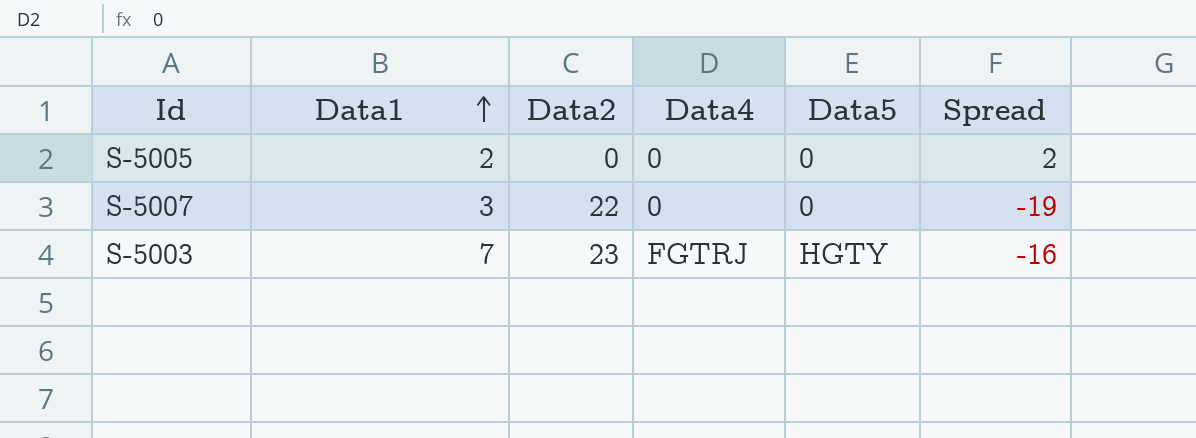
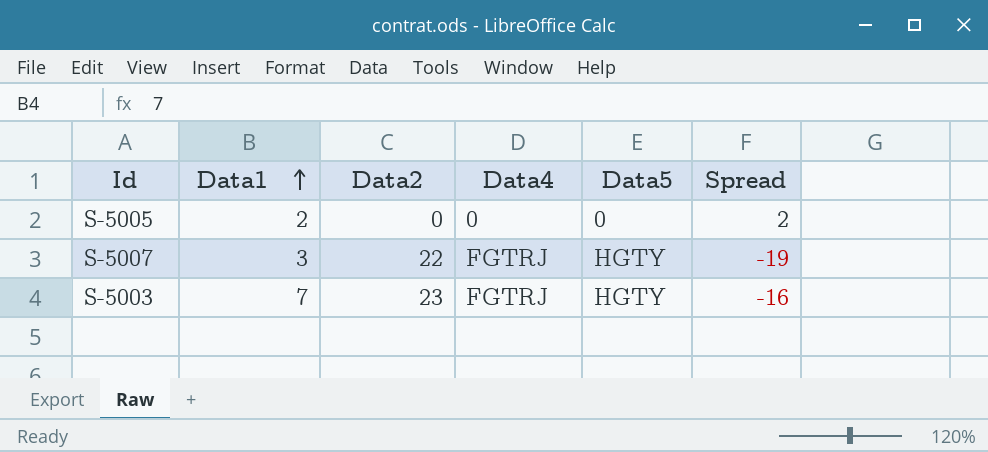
S-5007 | Data4: 0 -> FGTRJ
S-5007 | Data5: 0 -> HGTY

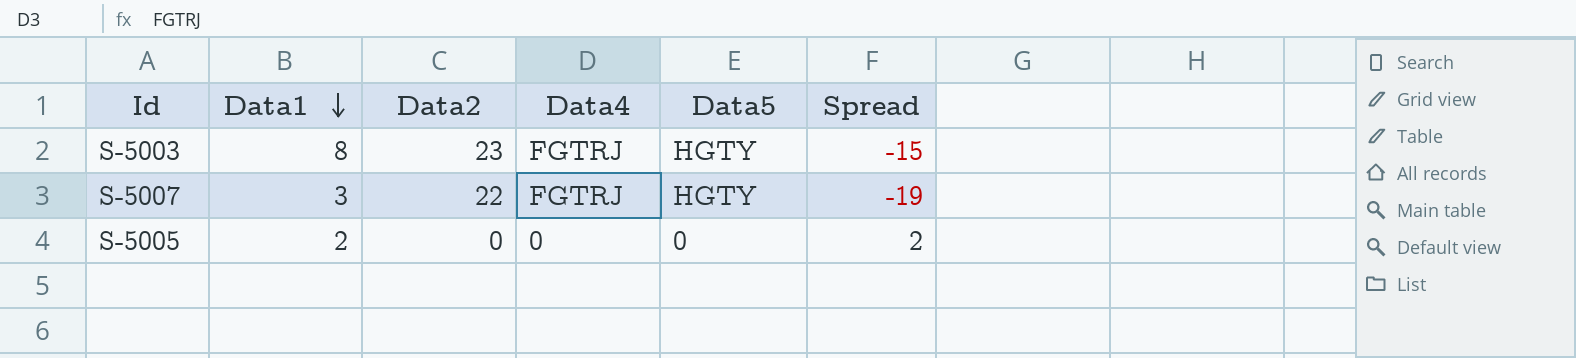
row order: Data1 ascending -> Data1 descending
S-5003 | Data1: 7 -> 8
S-5003 | Spread: -16 -> -15

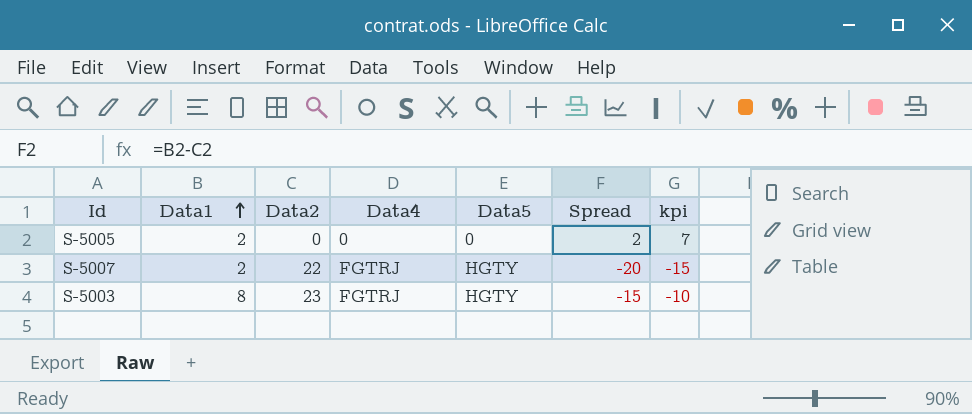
row order: Data1 descending -> Data1 ascending
column kpi | formula: none -> [Spread] + 5
S-5007 | Data1: 3 -> 2
S-5007 | Spread: -19 -> -20

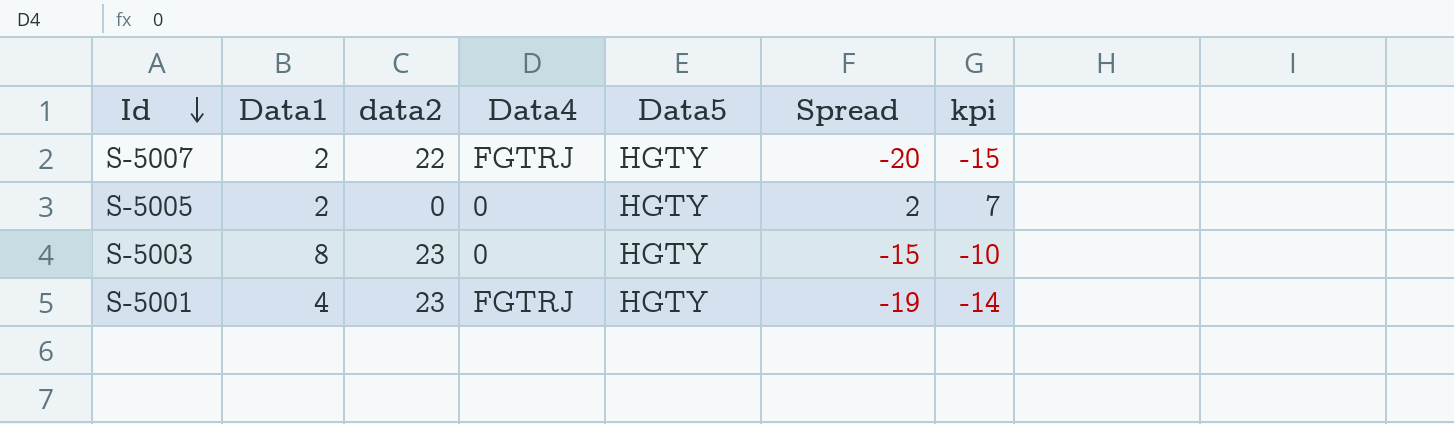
row order: Data1 ascending -> Id descending
column name: Data2 -> data2
S-5005 | Data5: 0 -> HGTY
S-5003 | Data4: FGTRJ -> 0
row S-5001: none -> 4 | 23 | FGTRJ | HGTY | -19 | -14

